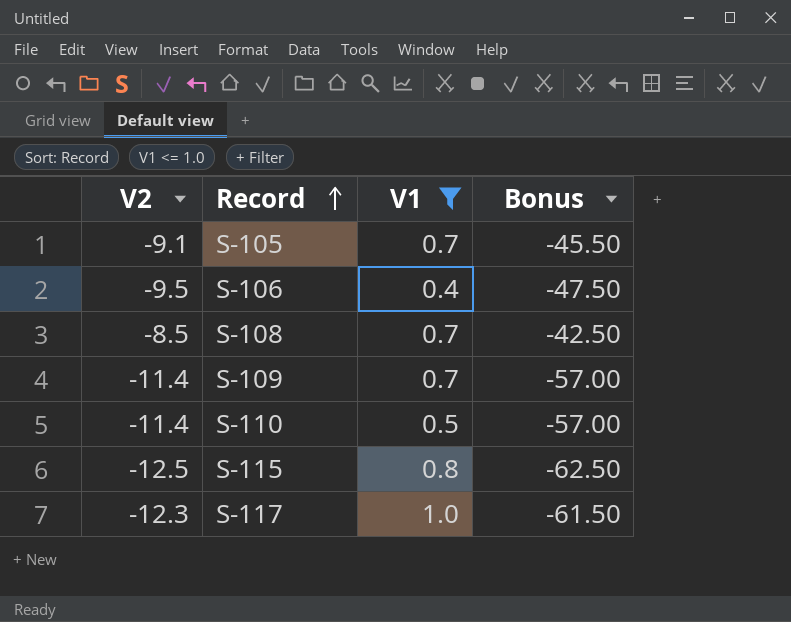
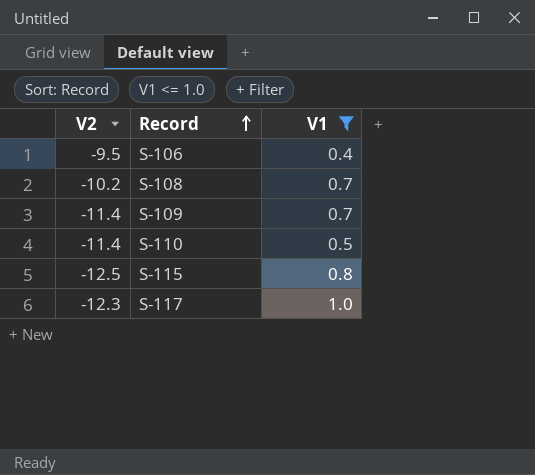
column Bonus | formula: [V2] * 5 -> none
row S-105: -9.1 | 0.7 | -45.50 -> none
S-108 | V2: -8.5 -> -10.2

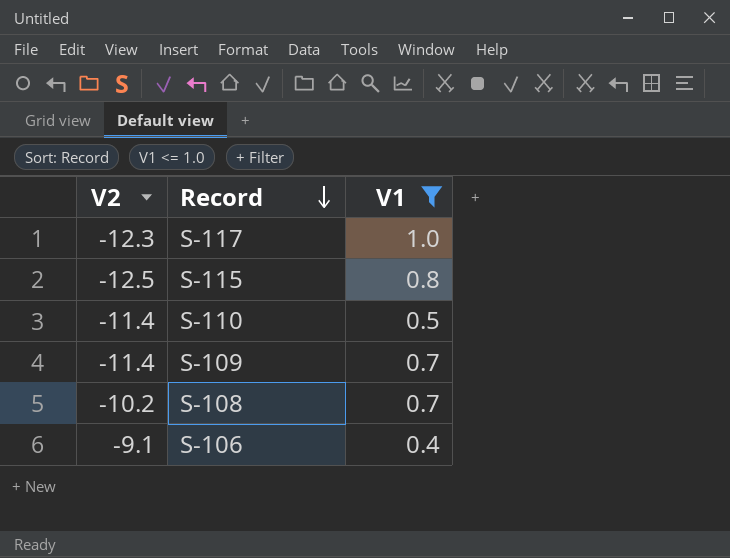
row order: Record ascending -> Record descending
S-106 | V2: -9.5 -> -9.1

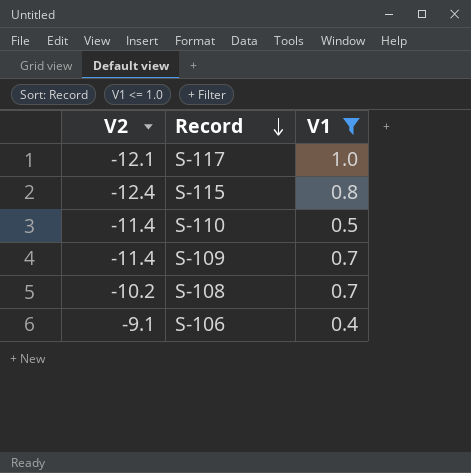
S-117 | V2: -12.3 -> -12.1
S-115 | V2: -12.5 -> -12.4

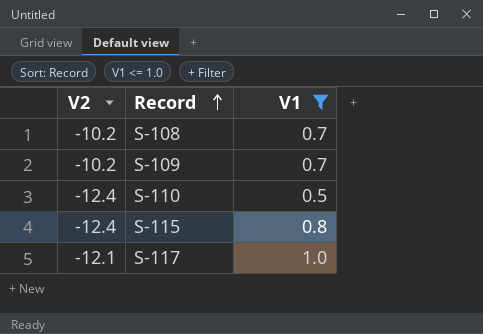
row order: Record descending -> Record ascending
row S-106: -9.1 | 0.4 -> none
S-109 | V2: -11.4 -> -10.2
S-110 | V2: -11.4 -> -12.4

